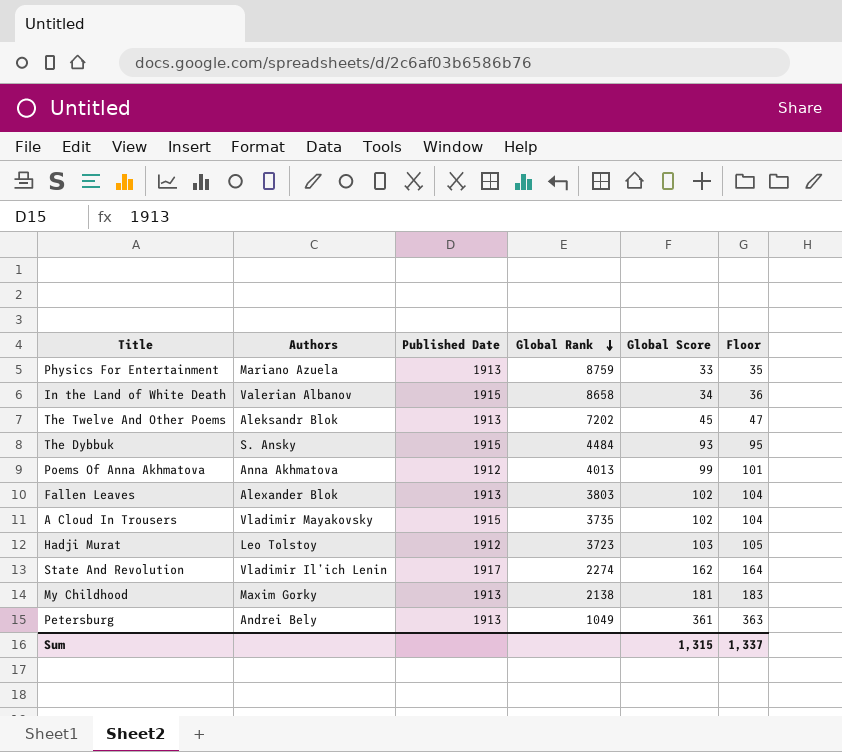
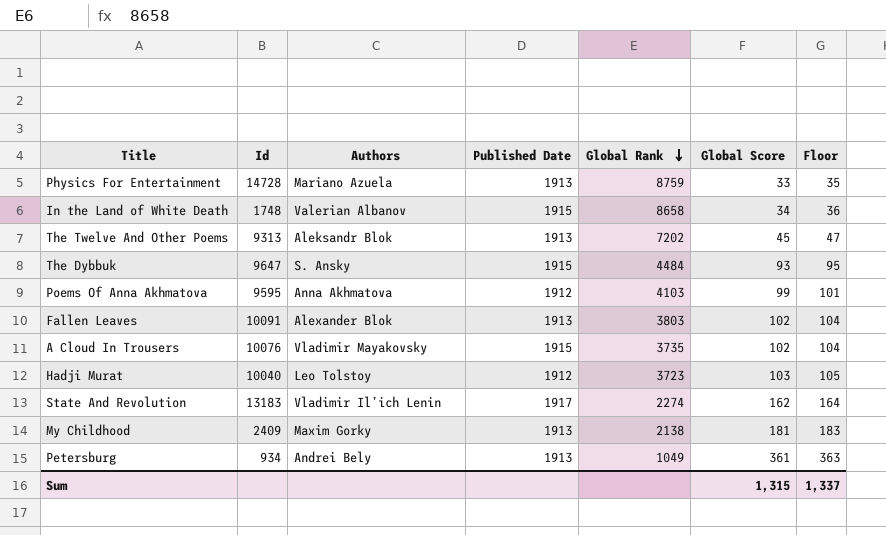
column Id | position: none -> 2
Poems Of Anna Akhmatova | Global Rank: 4013 -> 4103

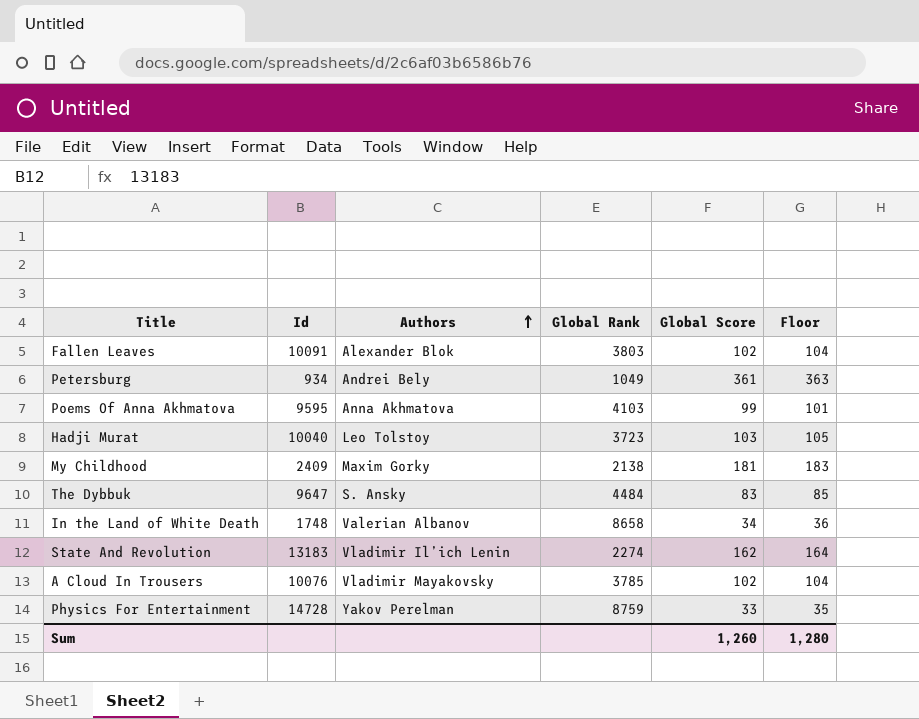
row order: Global Rank descending -> Authors ascending
column Published Date | position: 4 -> none
row The Twelve And Other Poems: 9313 | Aleksandr Blok | 1913 | 7202 | 45 | 47 -> none
The Dybbuk | Global Score: 93 -> 83
The Dybbuk | Floor: 95 -> 85
A Cloud In Trousers | Global Rank: 3735 -> 3785
Physics For Entertainment | Authors: Mariano Azuela -> Yakov Perelman
Sum | Global Score: 1,315 -> 1,260
Sum | Floor: 1,337 -> 1,280

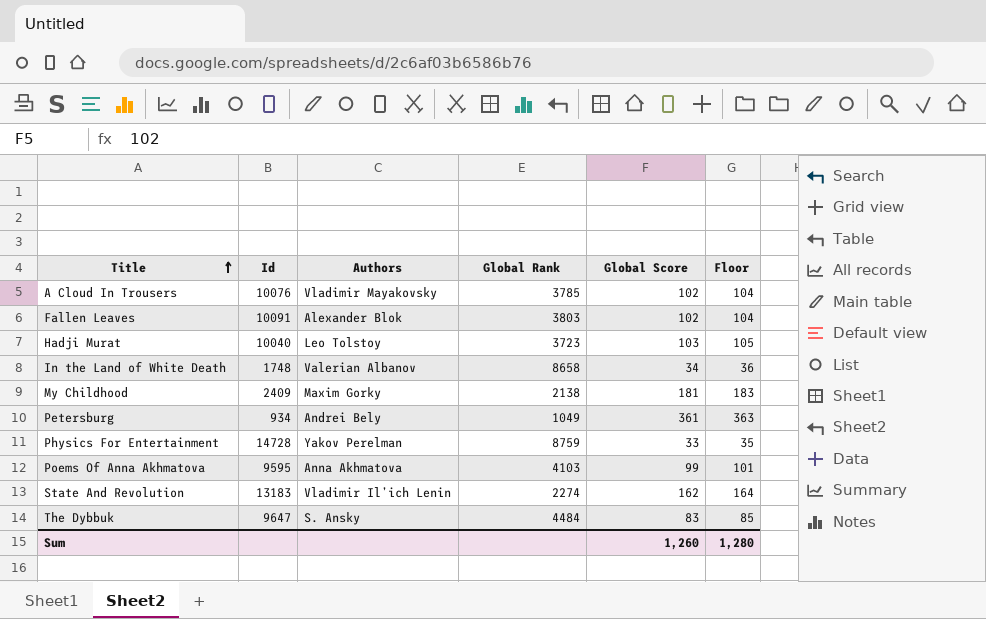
row order: Authors ascending -> Title ascending

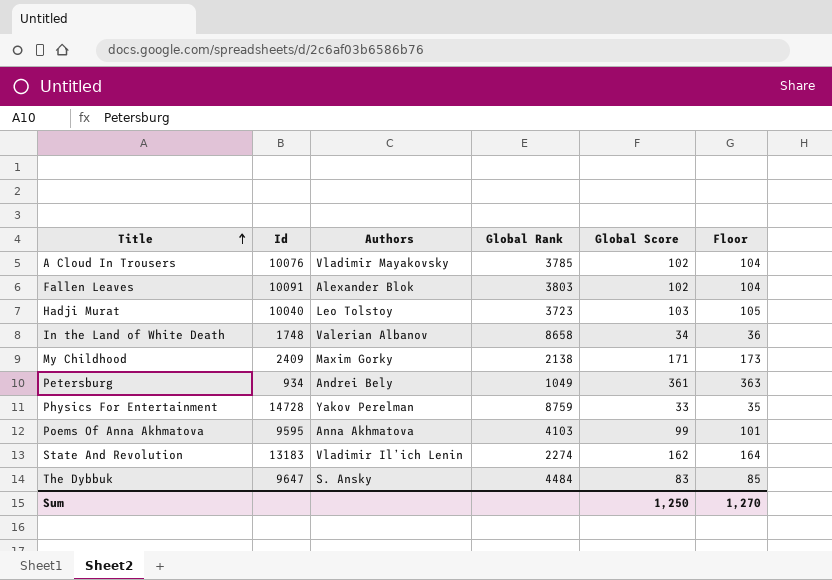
My Childhood | Global Score: 181 -> 171
My Childhood | Floor: 183 -> 173
Sum | Global Score: 1,260 -> 1,250
Sum | Floor: 1,280 -> 1,270

